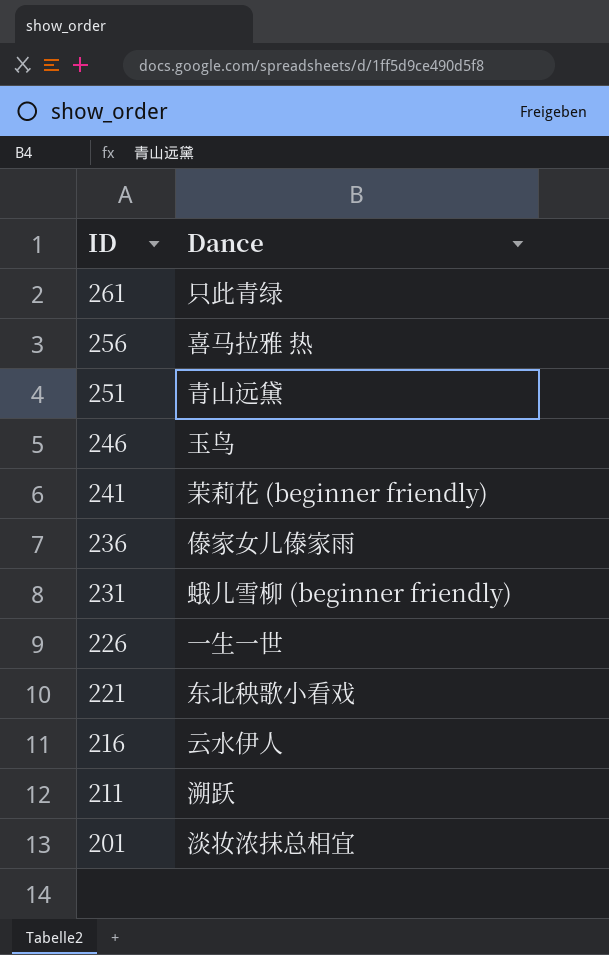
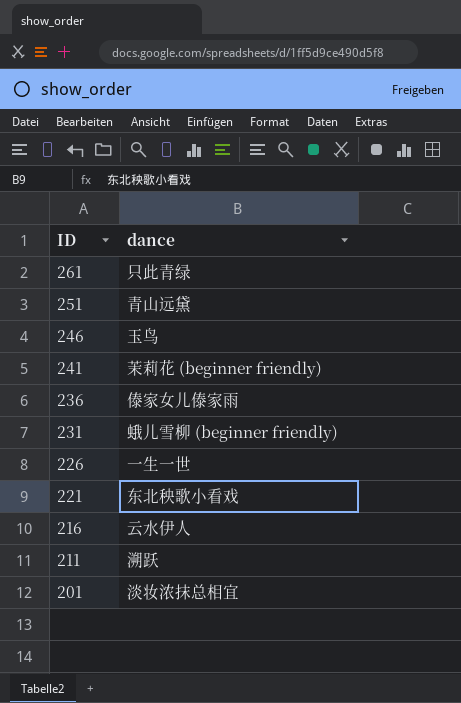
column name: Dance -> dance
row 256: 喜马拉雅 热 -> none

